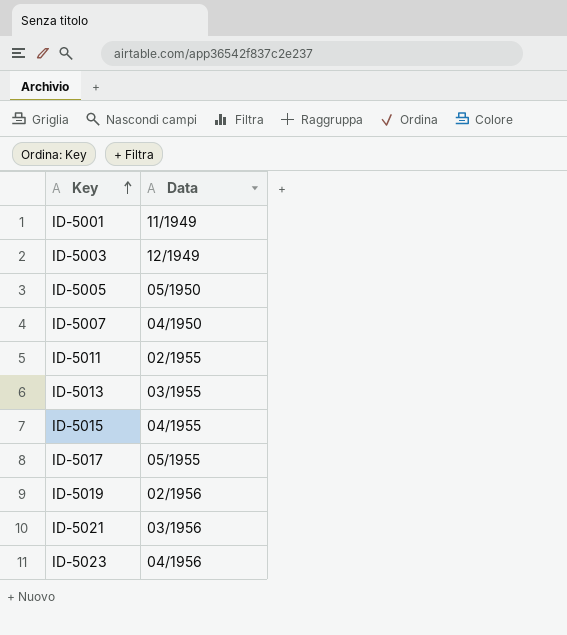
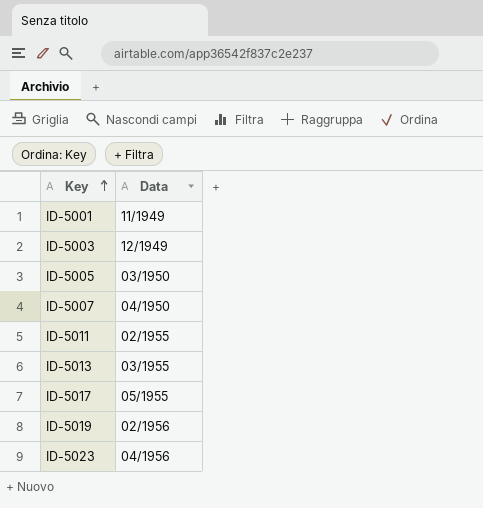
row ID-5015: 04/1955 -> none
row ID-5021: 03/1956 -> none
ID-5005 | Data: 05/1950 -> 03/1950

